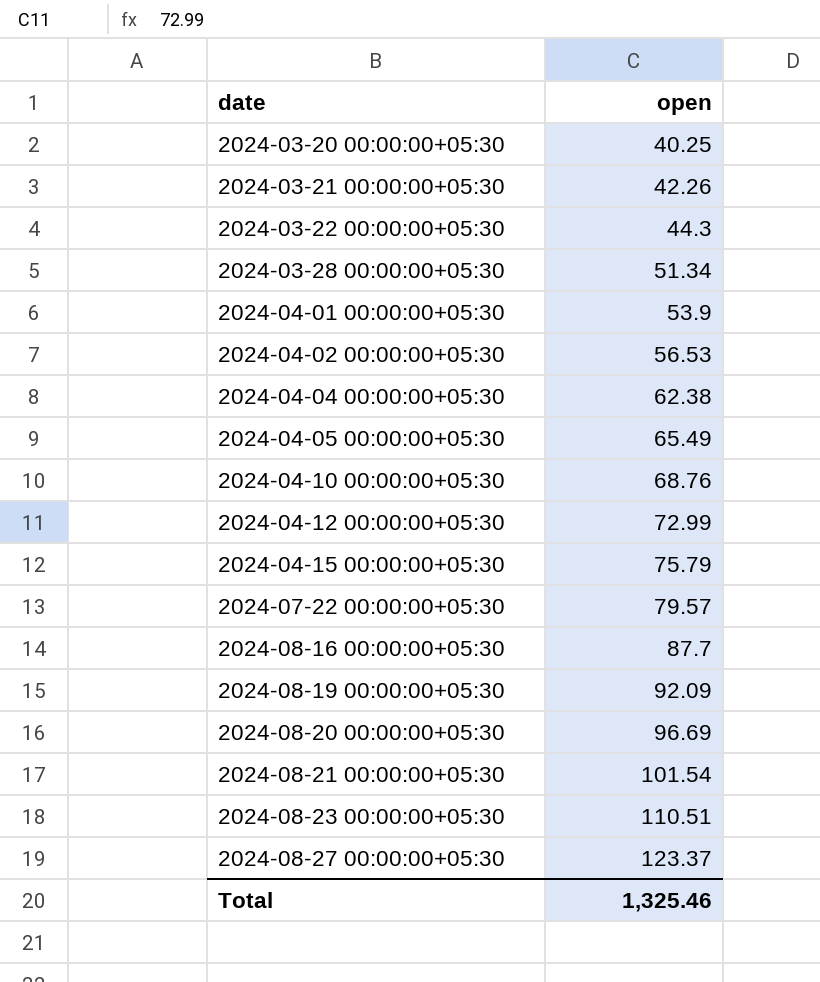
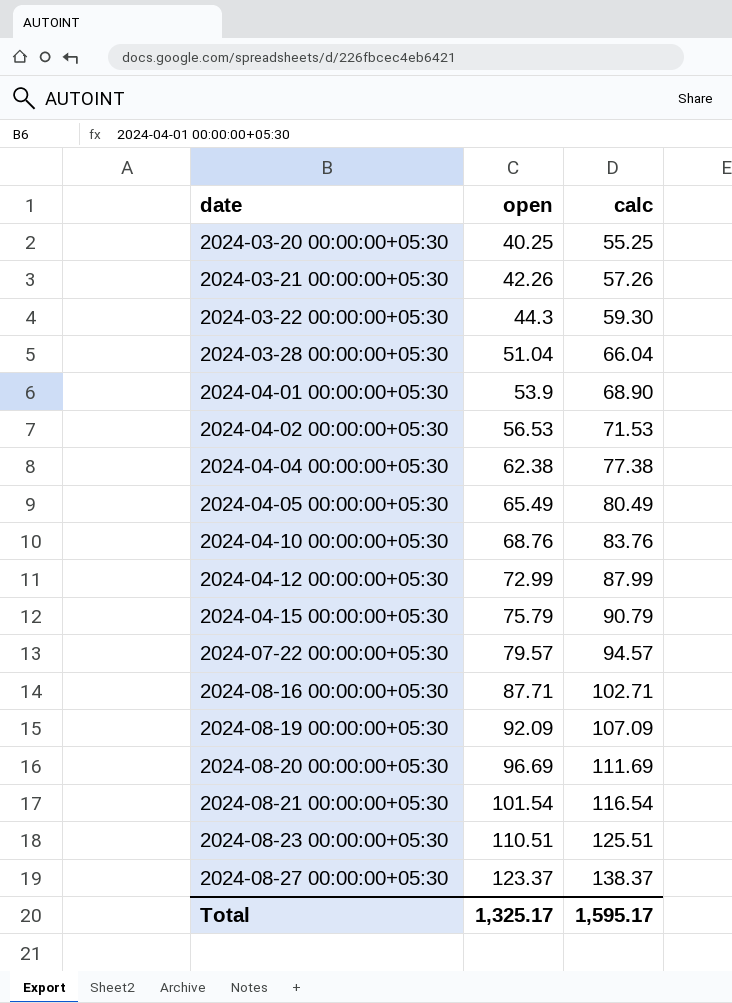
column calc | formula: none -> [open] + 15
2024-03-28 00:00:00+05:30 | open: 51.34 -> 51.04
2024-08-16 00:00:00+05:30 | open: 87.7 -> 87.71
Total | open: 1,325.46 -> 1,325.17

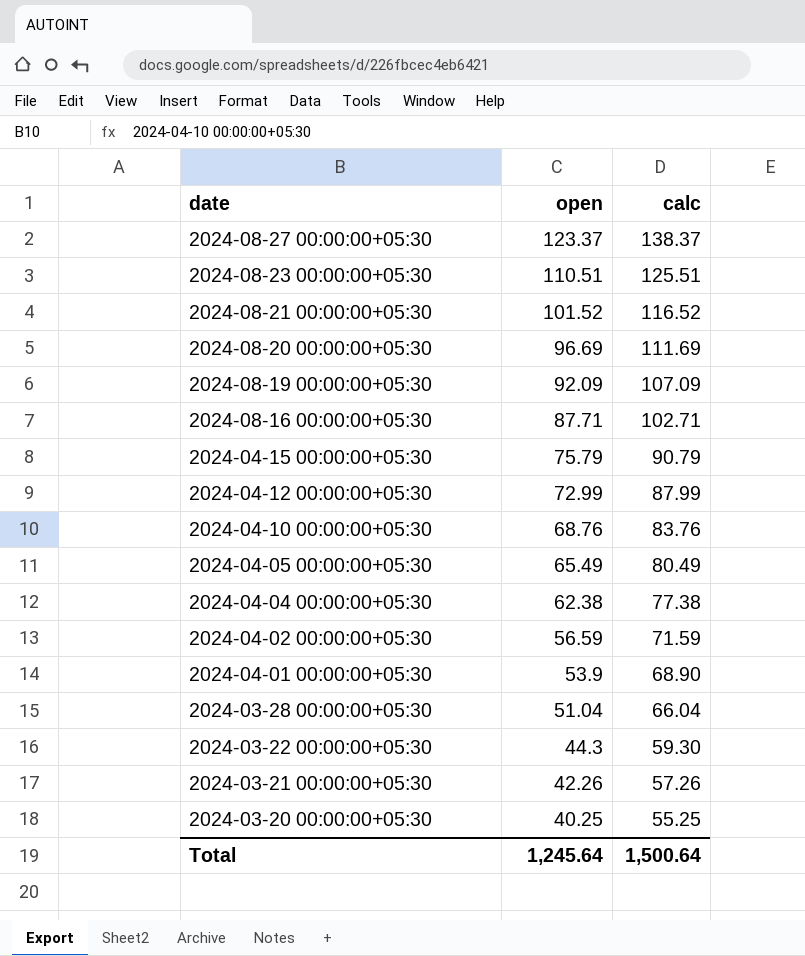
row order: date ascending -> date descending
row 2024-07-22 00:00:00+05:30: 79.57 | 94.57 -> none
2024-08-21 00:00:00+05:30 | open: 101.54 -> 101.52
2024-08-21 00:00:00+05:30 | calc: 116.54 -> 116.52
2024-04-02 00:00:00+05:30 | open: 56.53 -> 56.59
2024-04-02 00:00:00+05:30 | calc: 71.53 -> 71.59
Total | open: 1,325.17 -> 1,245.64
Total | calc: 1,595.17 -> 1,500.64

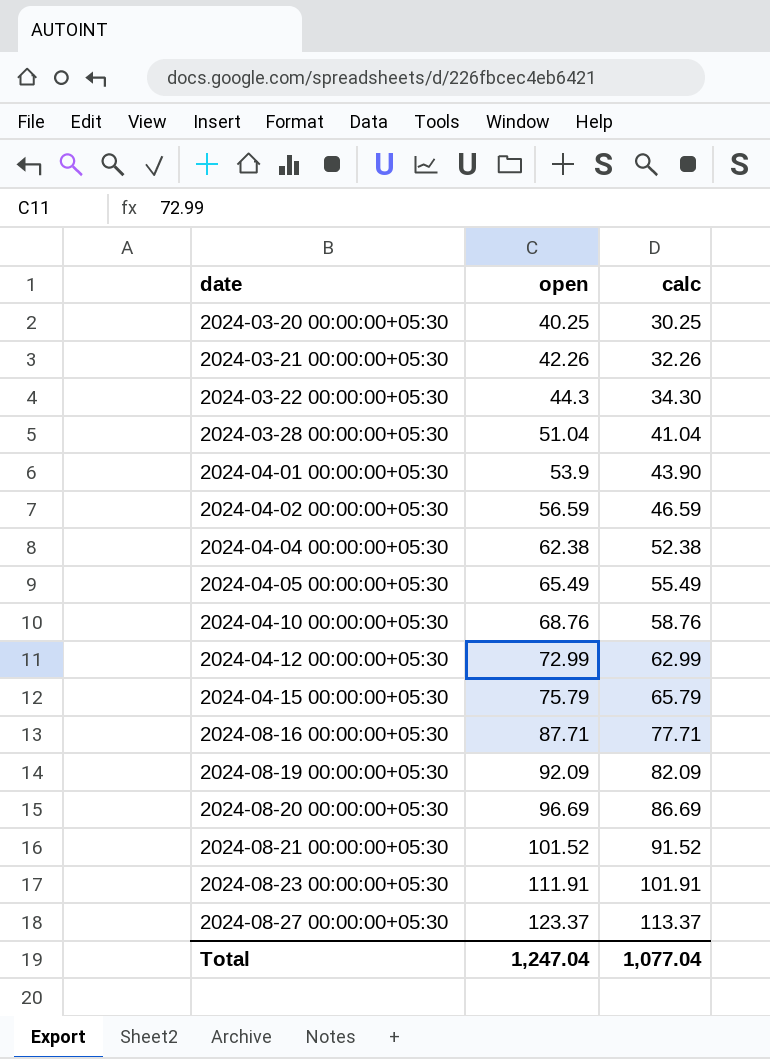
row order: date descending -> date ascending
column calc | formula: [open] + 15 -> [open] - 10
2024-08-23 00:00:00+05:30 | open: 110.51 -> 111.91
Total | open: 1,245.64 -> 1,247.04
Total | calc: 1,500.64 -> 1,077.04

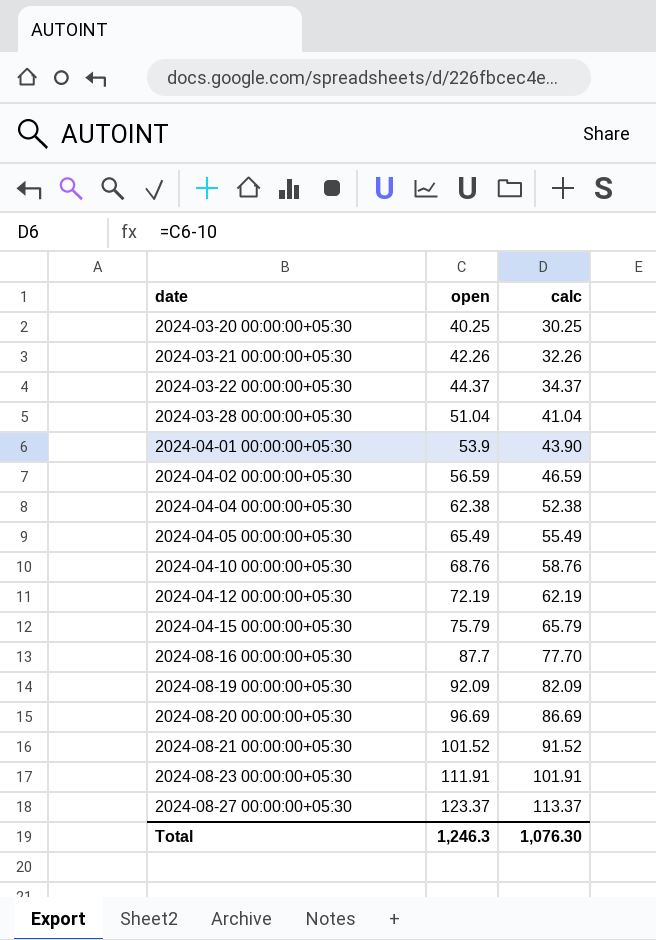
2024-03-22 00:00:00+05:30 | open: 44.3 -> 44.37
2024-03-22 00:00:00+05:30 | calc: 34.30 -> 34.37
2024-04-12 00:00:00+05:30 | open: 72.99 -> 72.19
2024-04-12 00:00:00+05:30 | calc: 62.99 -> 62.19
2024-08-16 00:00:00+05:30 | open: 87.71 -> 87.7
2024-08-16 00:00:00+05:30 | calc: 77.71 -> 77.70
Total | open: 1,247.04 -> 1,246.3
Total | calc: 1,077.04 -> 1,076.30

